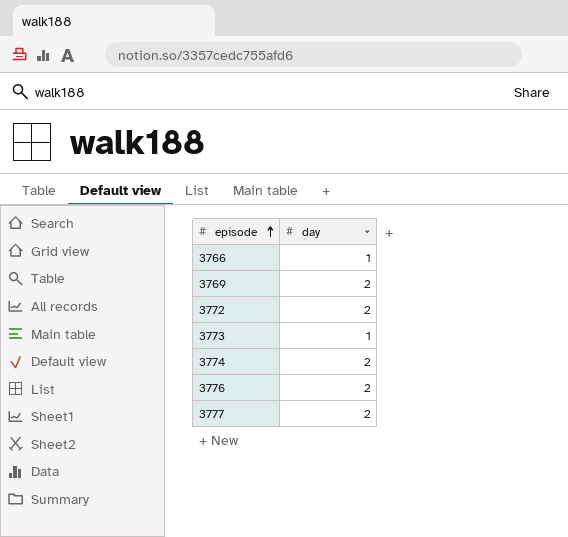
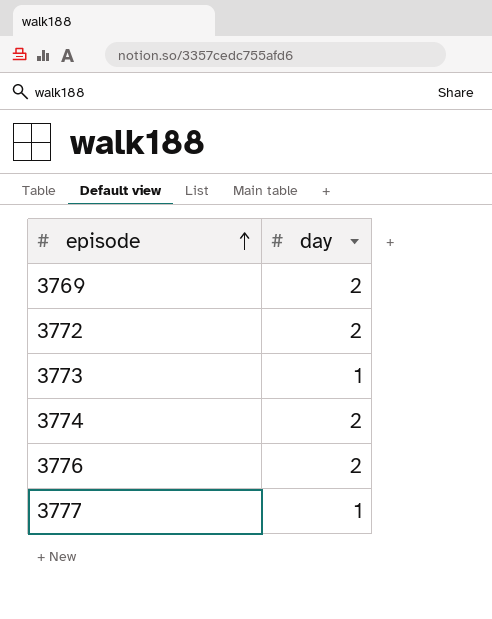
row 3766: 1 -> none
3777 | day: 2 -> 1

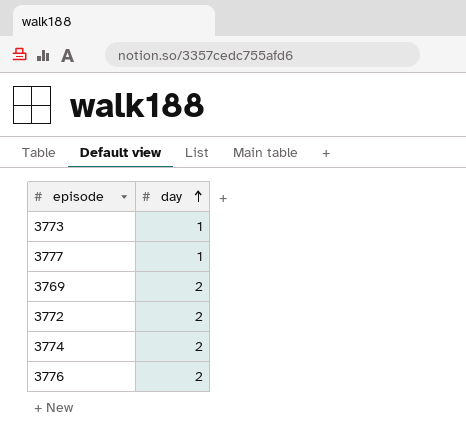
row order: episode ascending -> day ascending

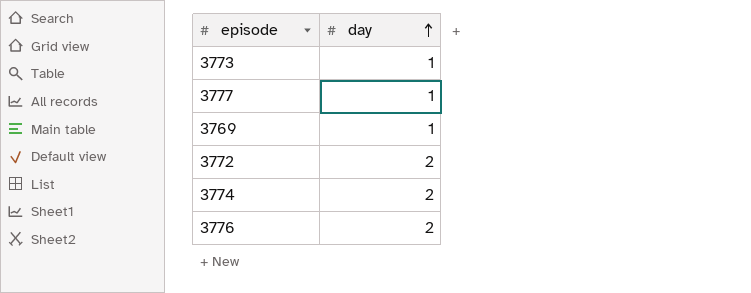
3769 | day: 2 -> 1

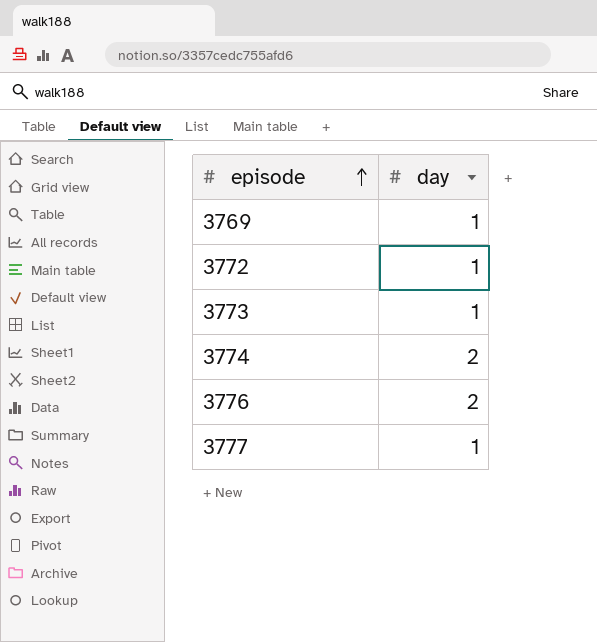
row order: day ascending -> episode ascending
3772 | day: 2 -> 1

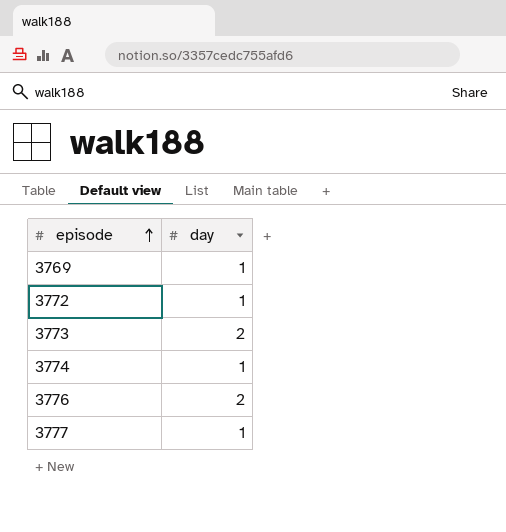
3773 | day: 1 -> 2
3774 | day: 2 -> 1

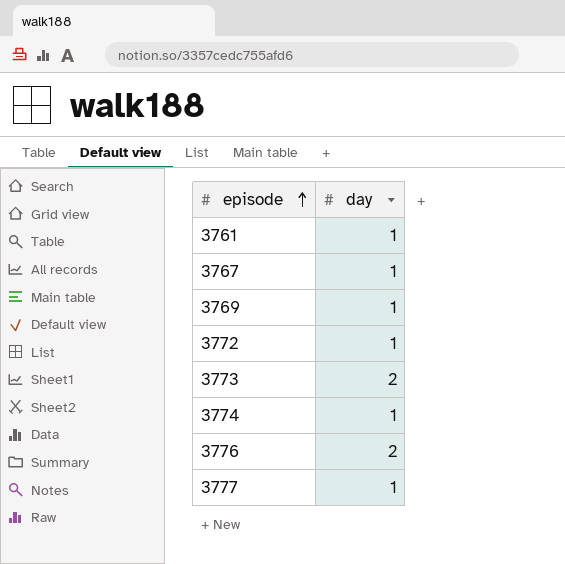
row 3761: none -> 1
row 3767: none -> 1

